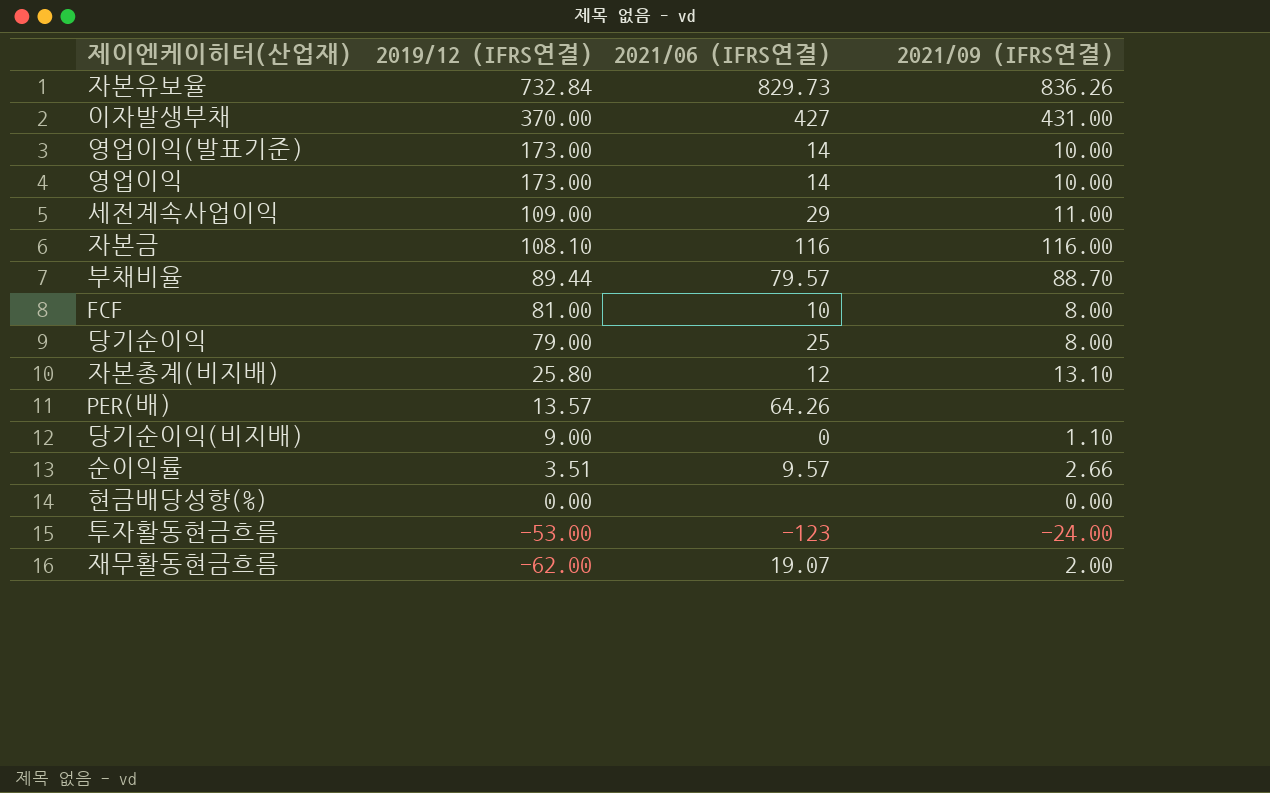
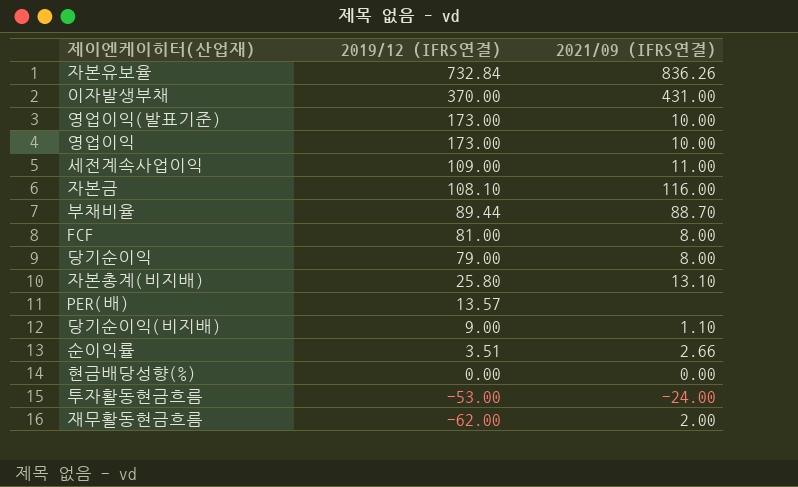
column 2021/06 (IFRS연결) | position: 3 -> none

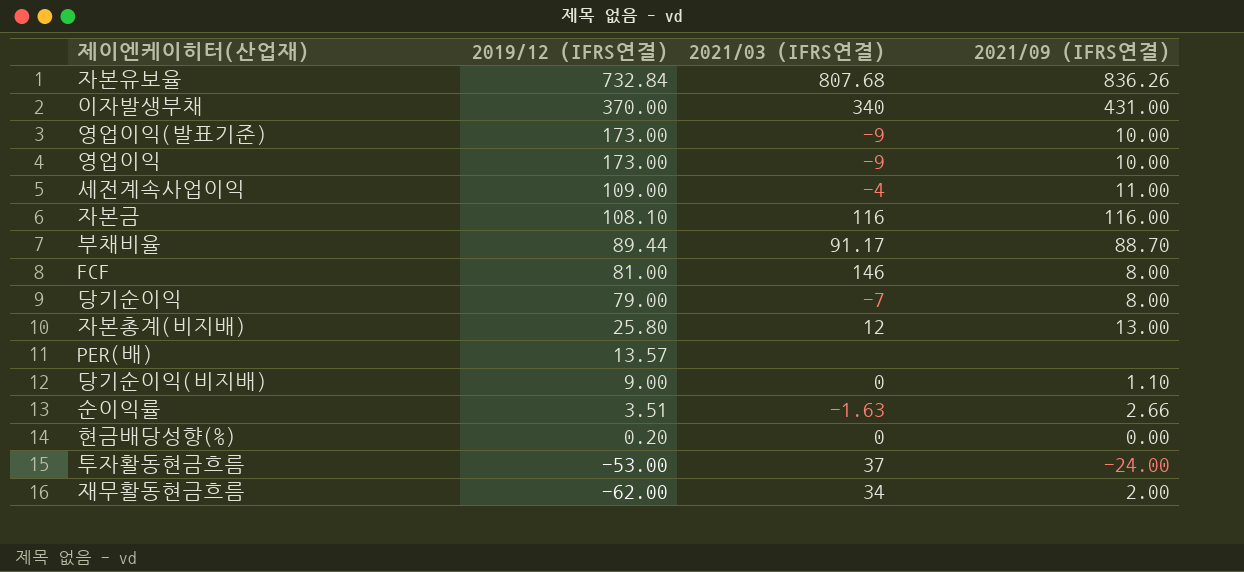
column 2021/03 (IFRS연결) | position: none -> 3
자본총계(비지배) | 2021/09 (IFRS연결): 13.10 -> 13.00
현금배당성향(%) | 2019/12 (IFRS연결): 0.00 -> 0.20

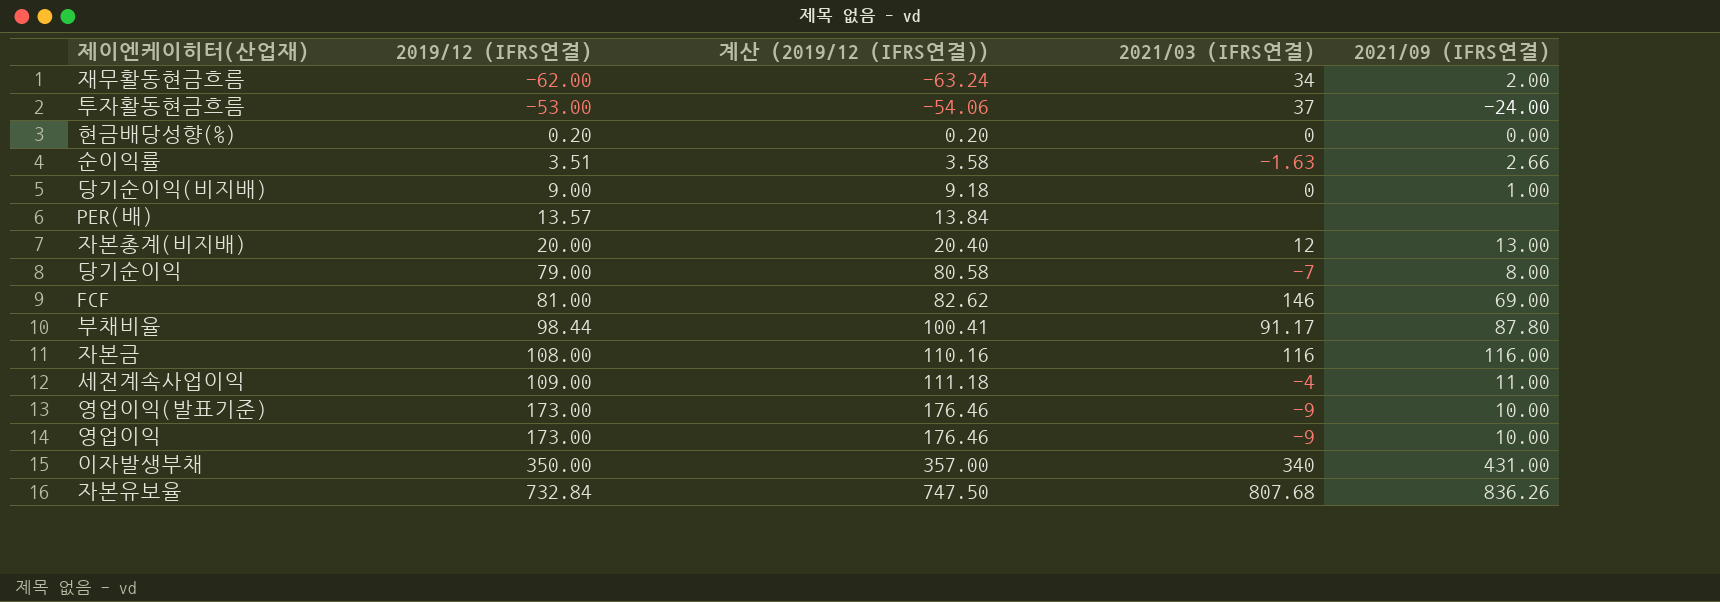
row order: 2019/12 (IFRS연결) descending -> 2019/12 (IFRS연결) ascending
column 계산 (2019/12 (IFRS연결)) | formula: none -> [2019/12 (IFRS연결)] * 1.02
당기순이익(비지배) | 2021/09 (IFRS연결): 1.10 -> 1.00
자본총계(비지배) | 2019/12 (IFRS연결): 25.80 -> 20.00
FCF | 2021/09 (IFRS연결): 8.00 -> 69.00
부채비율 | 2019/12 (IFRS연결): 89.44 -> 98.44
부채비율 | 2021/09 (IFRS연결): 88.70 -> 87.80
자본금 | 2019/12 (IFRS연결): 108.10 -> 108.00
이자발생부채 | 2019/12 (IFRS연결): 370.00 -> 350.00

